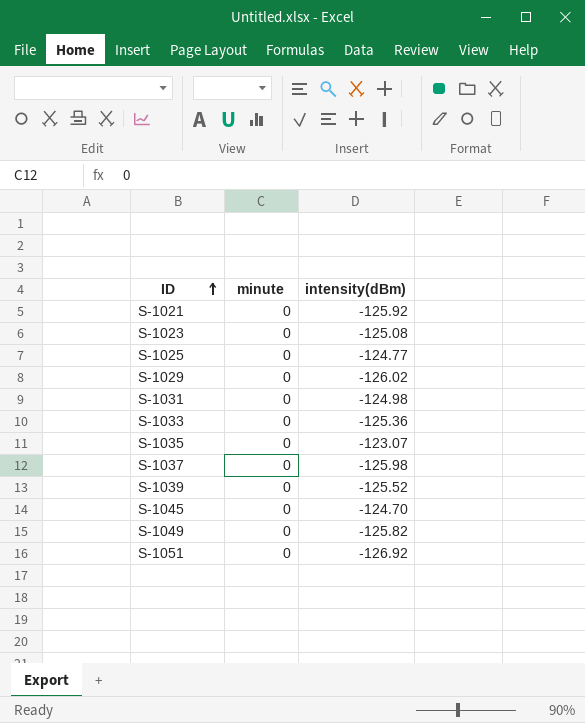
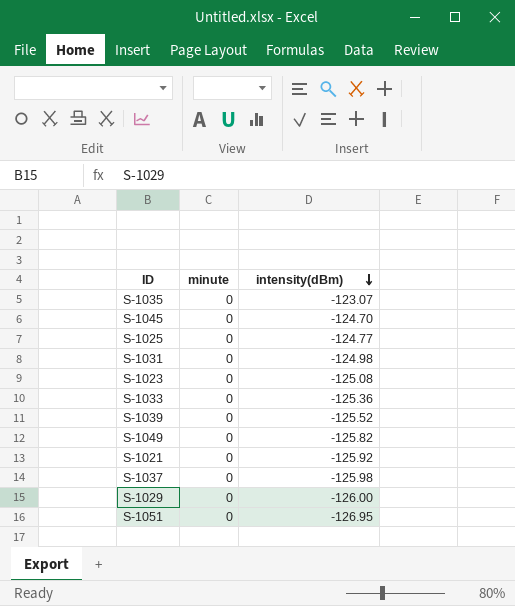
row order: ID ascending -> intensity(dBm) descending
S-1029 | intensity(dBm): -126.02 -> -126.00
S-1051 | intensity(dBm): -126.92 -> -126.95

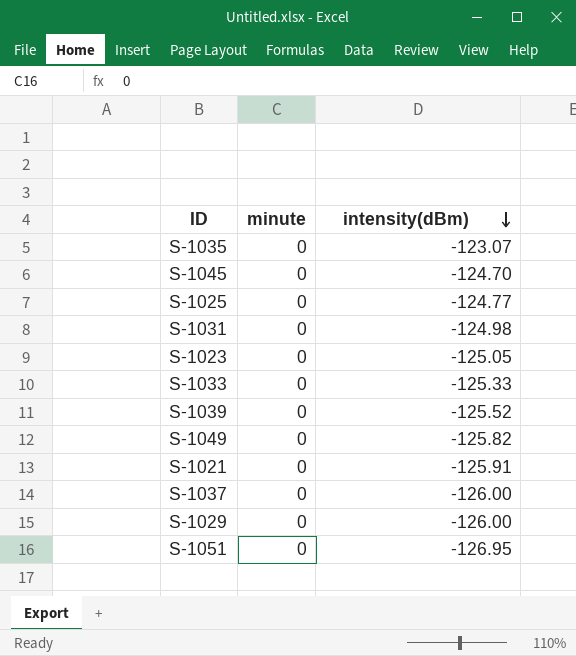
S-1023 | intensity(dBm): -125.08 -> -125.05
S-1033 | intensity(dBm): -125.36 -> -125.33
S-1021 | intensity(dBm): -125.92 -> -125.91
S-1037 | intensity(dBm): -125.98 -> -126.00

